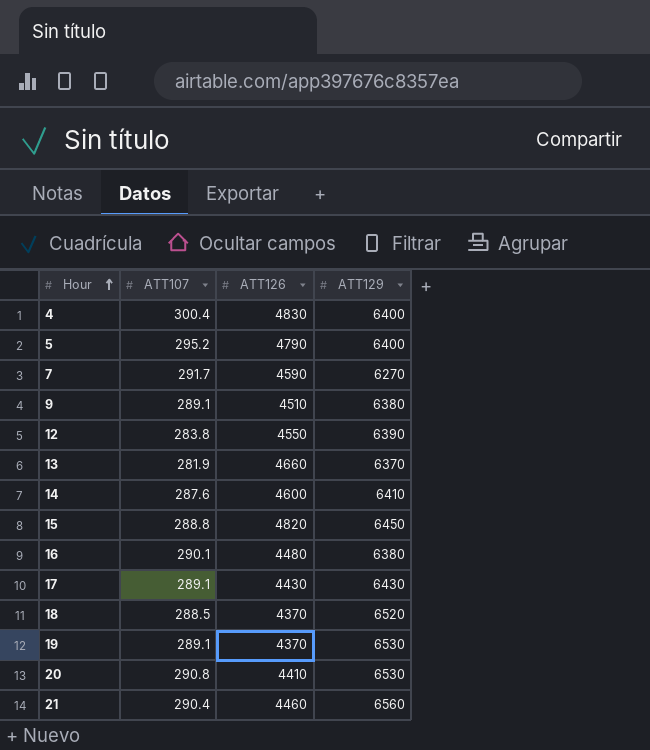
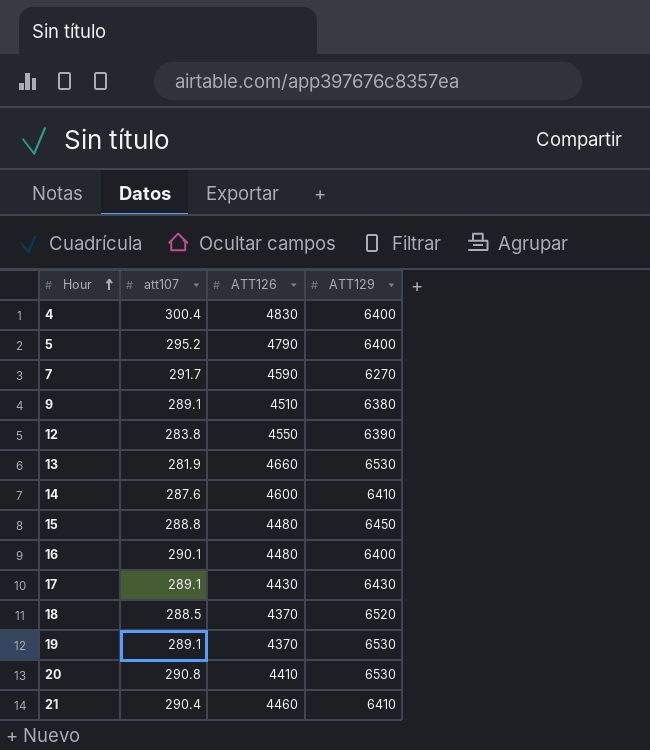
column name: ATT107 -> att107
13 | ATT129: 6370 -> 6530
15 | ATT126: 4820 -> 4480
16 | ATT129: 6380 -> 6400
21 | ATT129: 6560 -> 6410

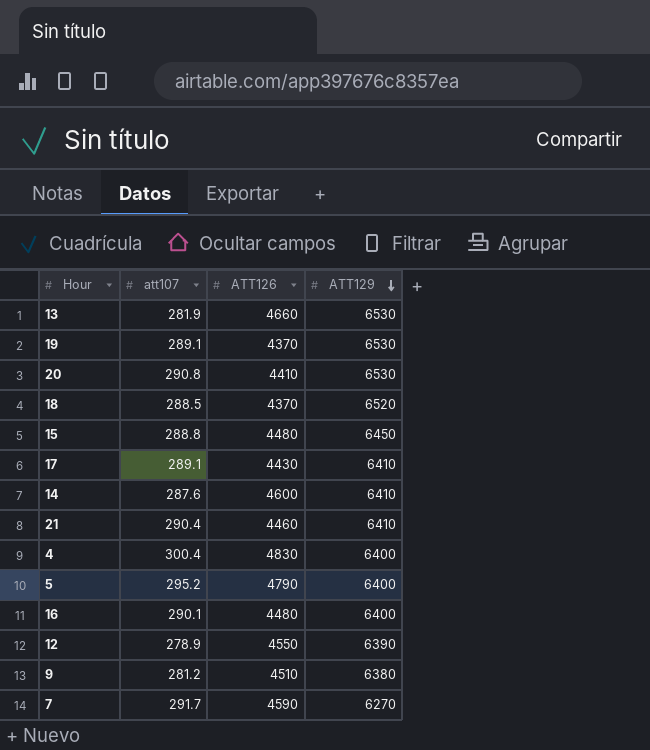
row order: Hour ascending -> ATT129 descending
17 | ATT129: 6430 -> 6410
12 | att107: 283.8 -> 278.9
9 | att107: 289.1 -> 281.2

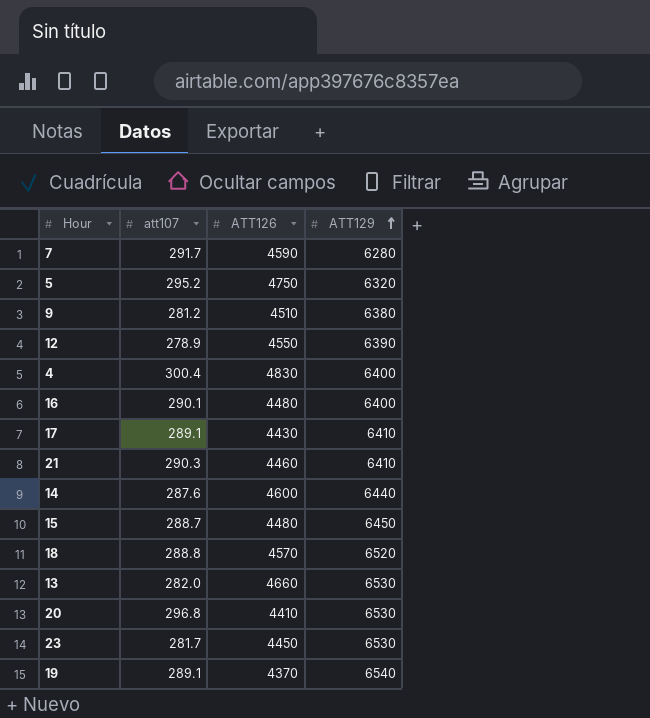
row order: ATT129 descending -> ATT129 ascending
7 | ATT129: 6270 -> 6280
5 | ATT126: 4790 -> 4750
5 | ATT129: 6400 -> 6320
21 | att107: 290.4 -> 290.3
14 | ATT129: 6410 -> 6440
15 | att107: 288.8 -> 288.7
18 | att107: 288.5 -> 288.8
18 | ATT126: 4370 -> 4570
13 | att107: 281.9 -> 282.0
20 | att107: 290.8 -> 296.8
row 23: none -> 281.7 | 4450 | 6530
19 | ATT129: 6530 -> 6540

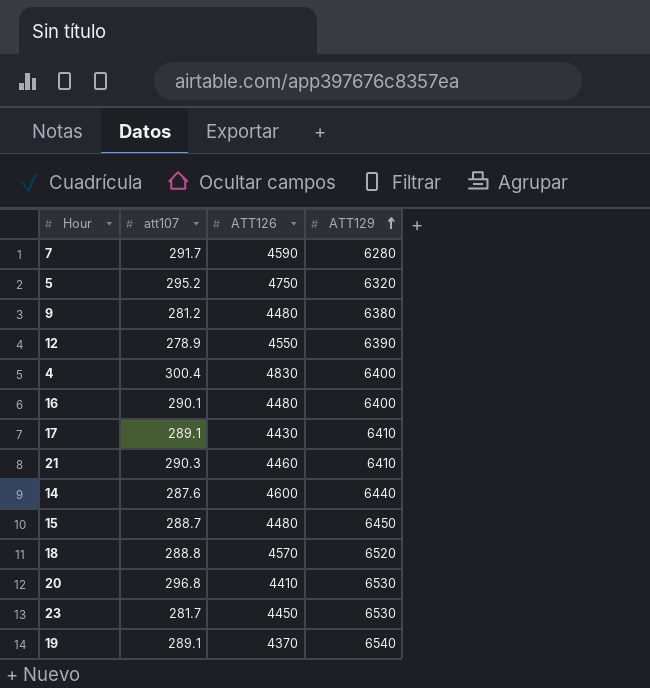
row 13: 282.0 | 4660 | 6530 -> none
9 | ATT126: 4510 -> 4480

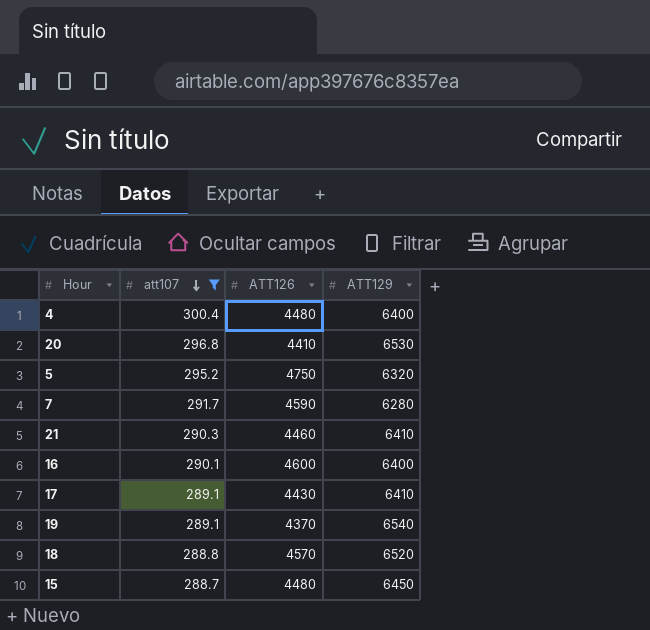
filter: none -> att107 >= 288.7
row order: ATT129 ascending -> att107 descending
4 | ATT126: 4830 -> 4480
16 | ATT126: 4480 -> 4600

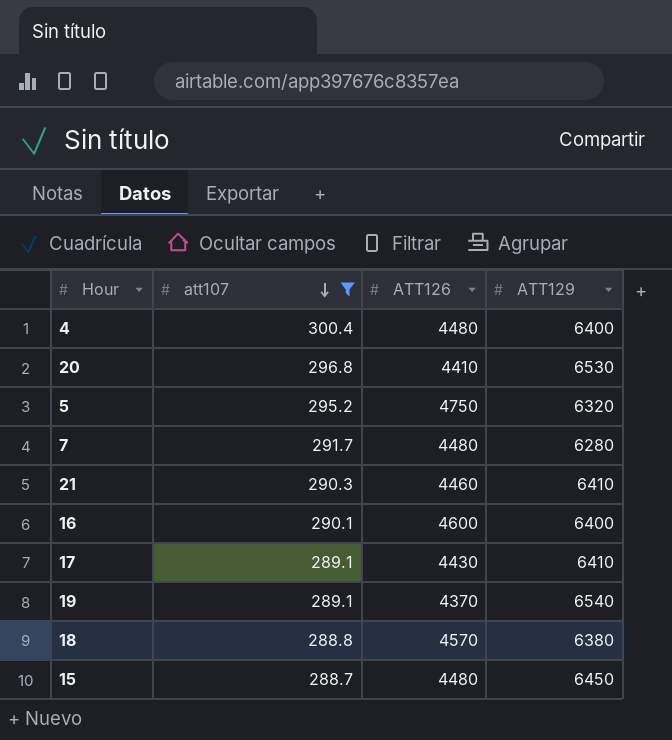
7 | ATT126: 4590 -> 4480
18 | ATT129: 6520 -> 6380

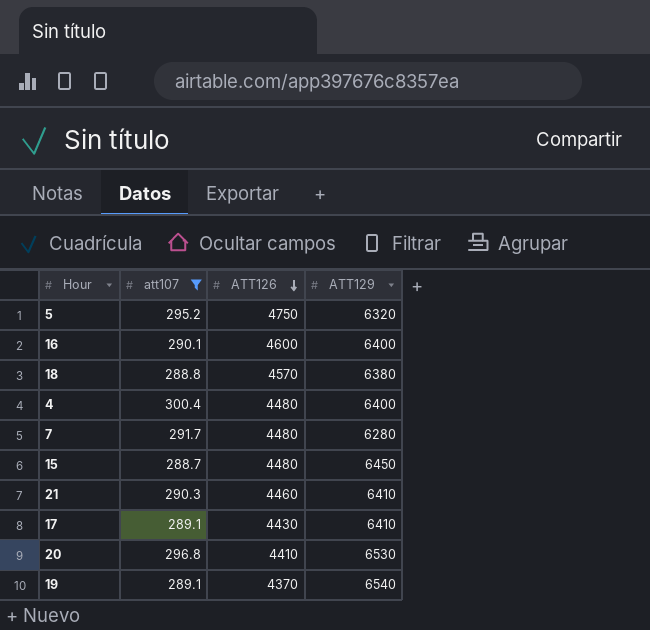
row order: att107 descending -> ATT126 descending

